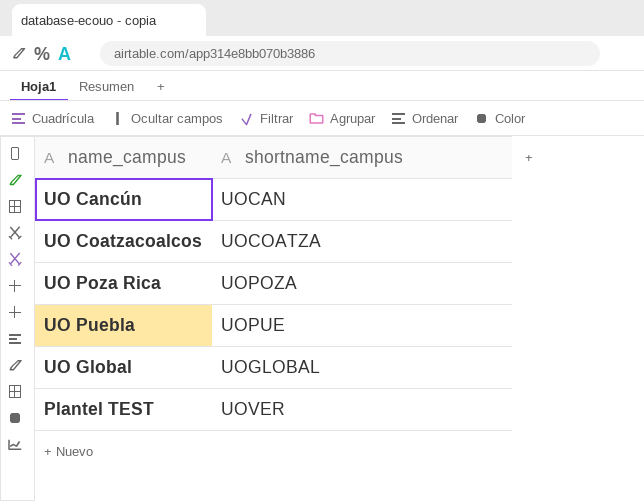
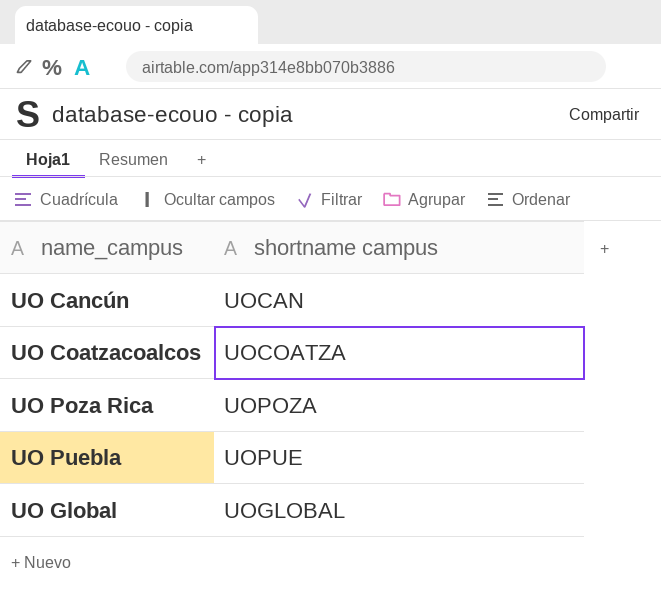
column name: shortname_campus -> shortname campus
row Plantel TEST: UOVER -> none

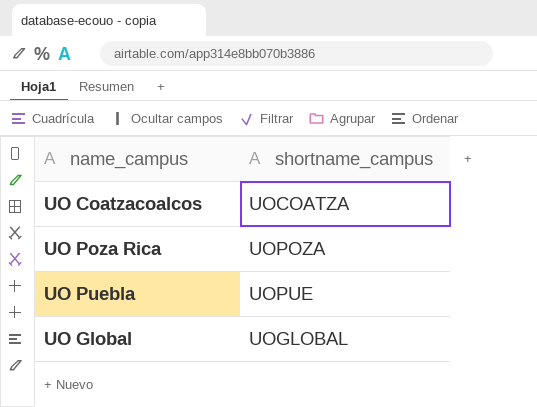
column name: shortname campus -> shortname_campus
row UO Cancún: UOCAN -> none

